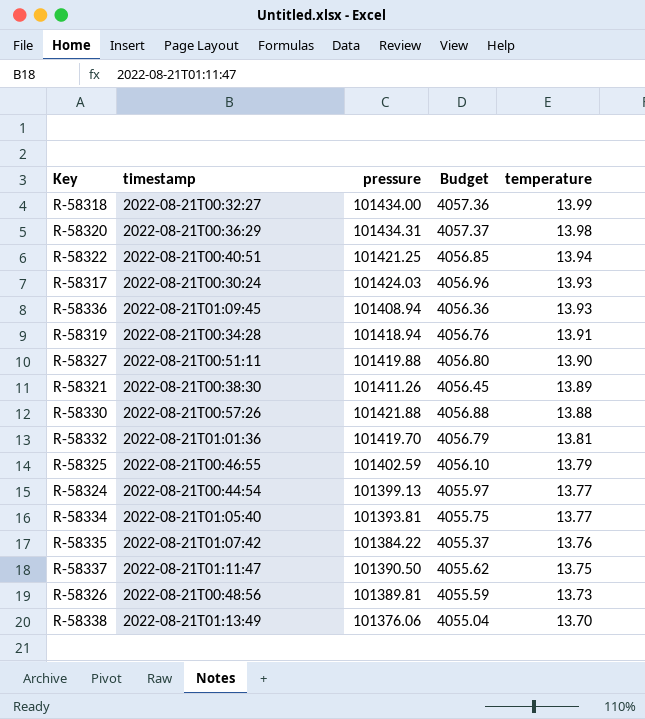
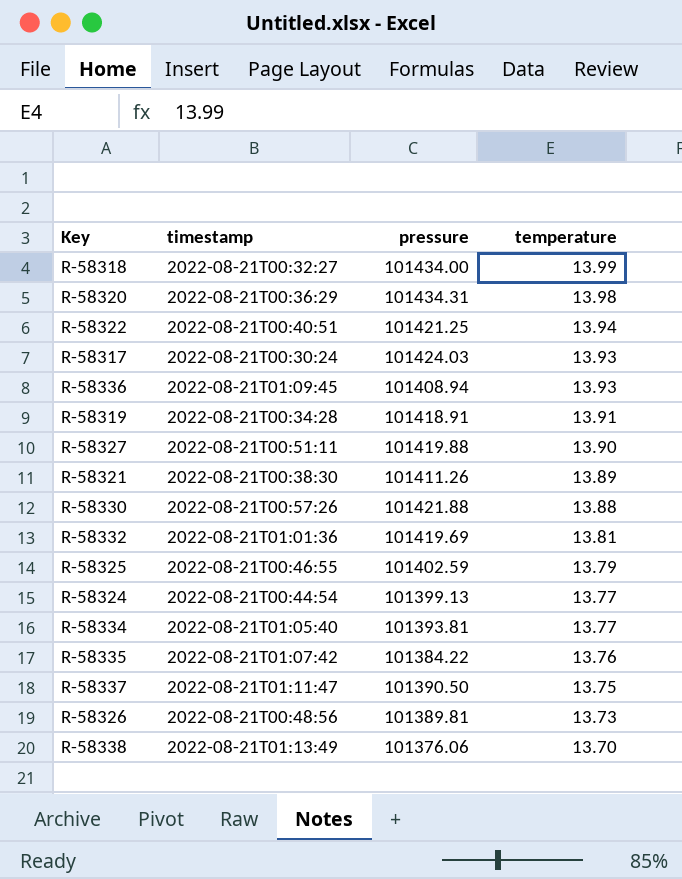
column Budget | formula: [pressure] * 0.04 -> none
R-58319 | pressure: 101418.94 -> 101418.91
R-58332 | pressure: 101419.70 -> 101419.69

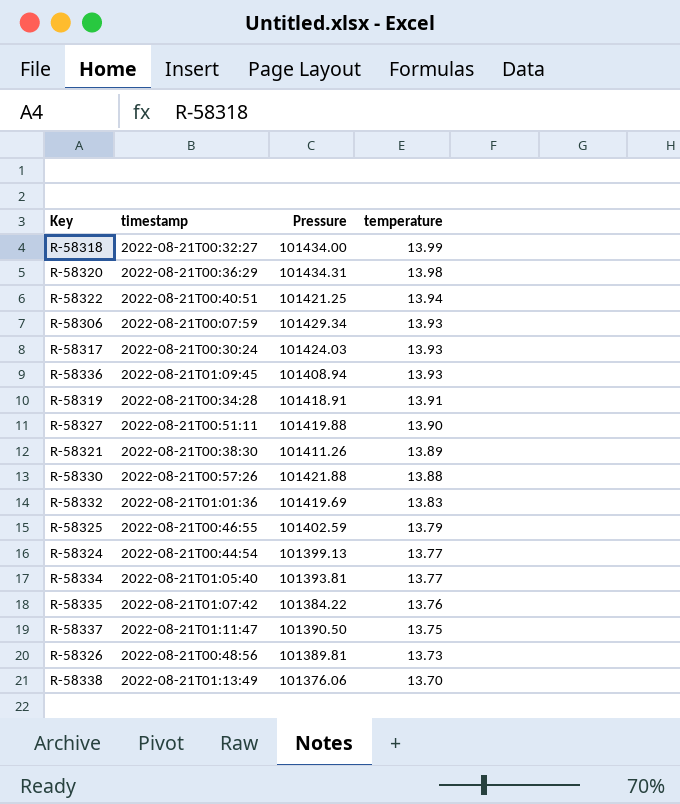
column name: pressure -> Pressure
row R-58306: none -> 2022-08-21T00:07:59 | 101429.34 | 13.93
R-58332 | temperature: 13.81 -> 13.83

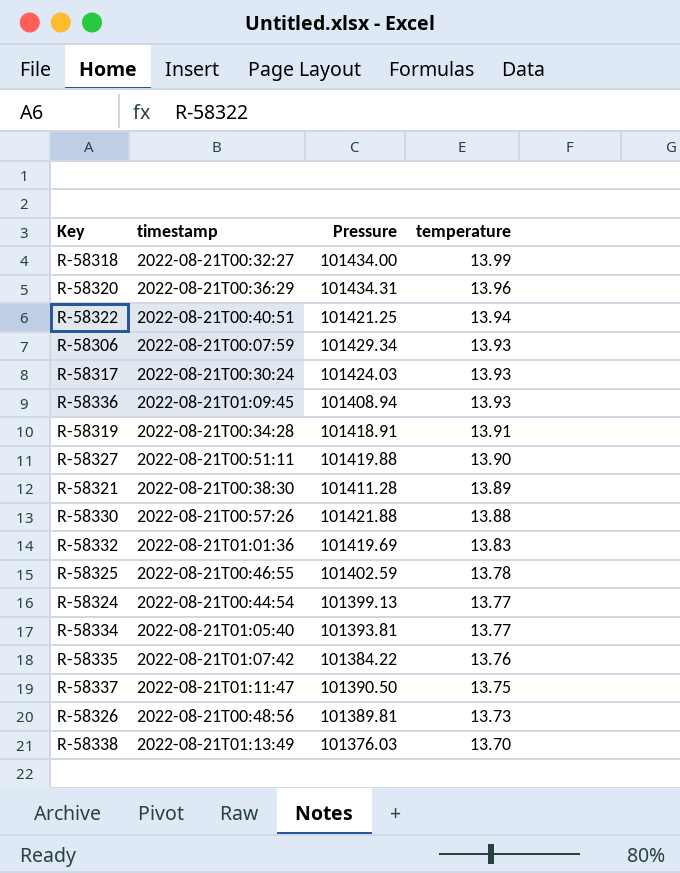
R-58320 | temperature: 13.98 -> 13.96
R-58321 | Pressure: 101411.26 -> 101411.28
R-58325 | temperature: 13.79 -> 13.78
R-58338 | Pressure: 101376.06 -> 101376.03

